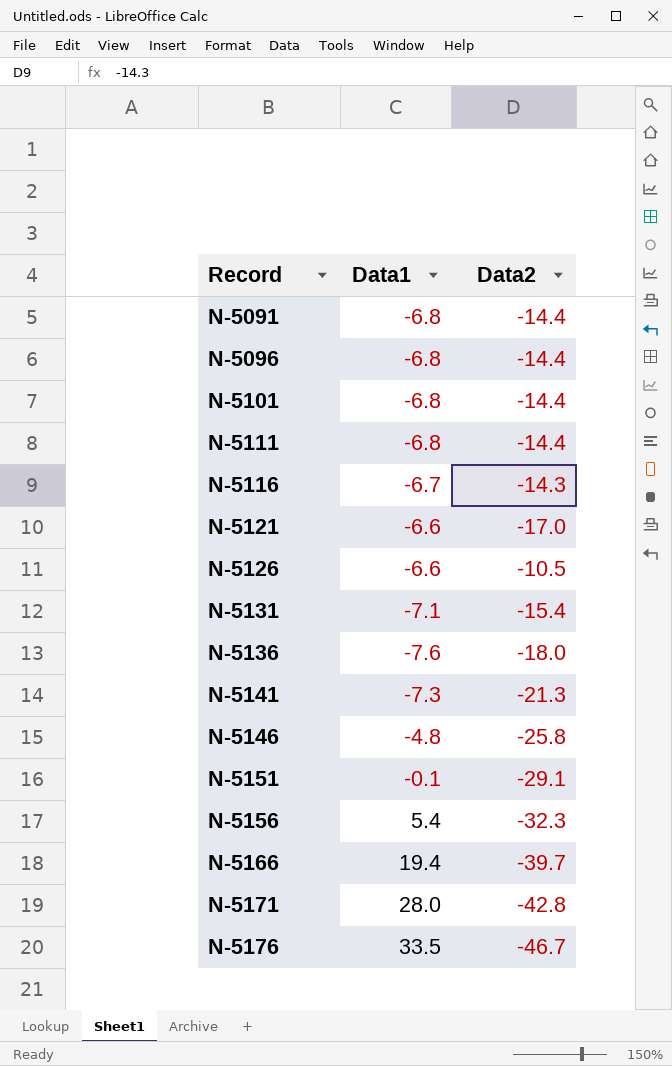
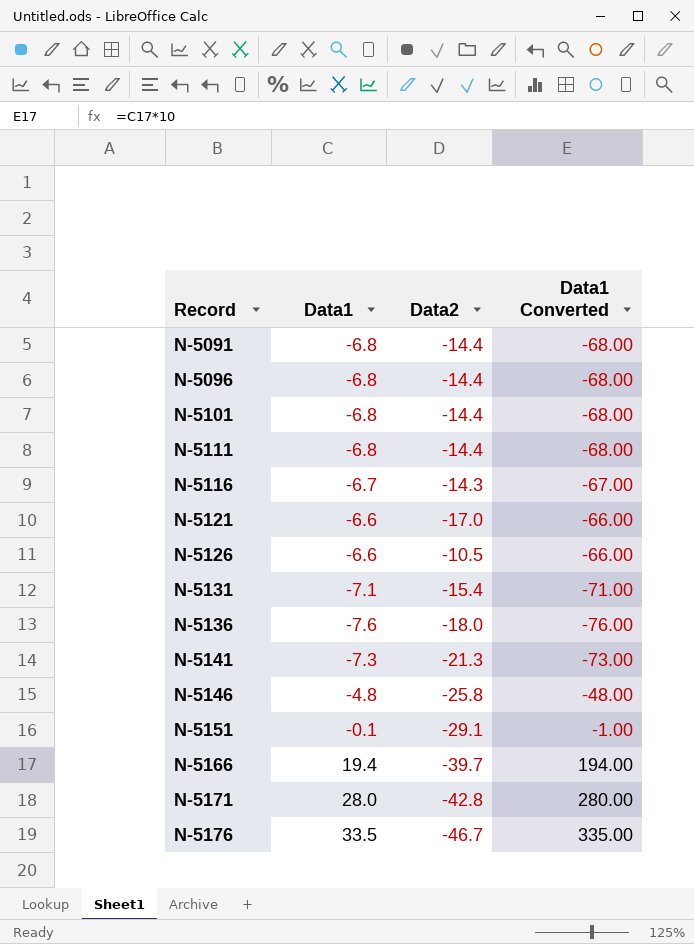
column Data1 Converted | formula: none -> [Data1] * 10
row N-5156: 5.4 | -32.3 -> none

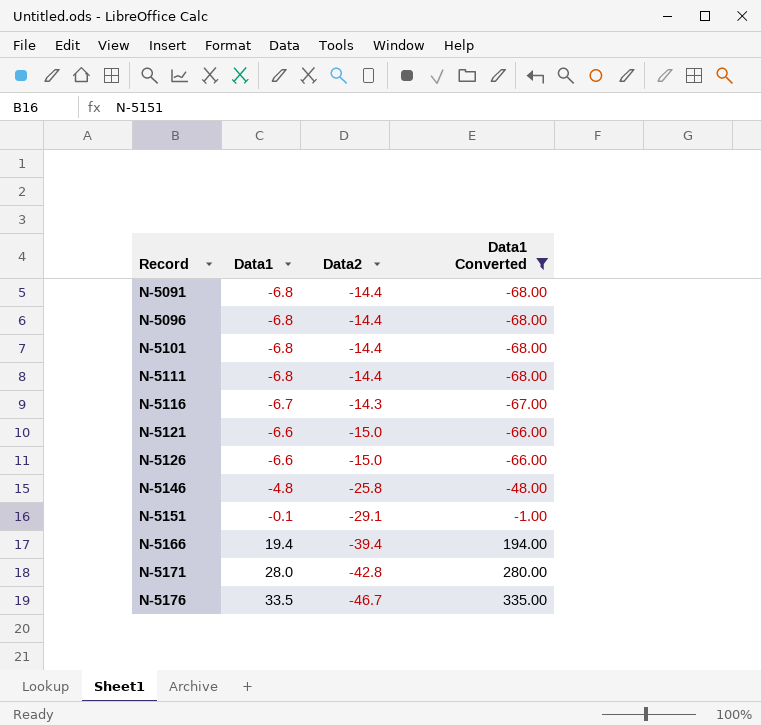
filter: none -> Data1 Converted >= -68.00
N-5121 | Data2: -17.0 -> -15.0
N-5126 | Data2: -10.5 -> -15.0
N-5166 | Data2: -39.7 -> -39.4

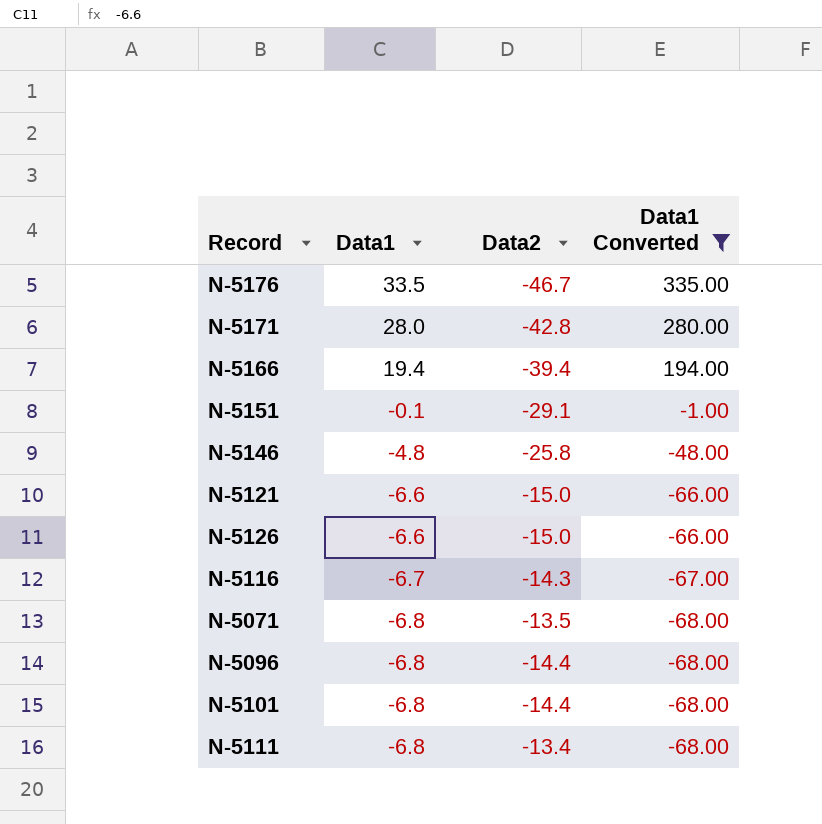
row order: Record ascending -> Data1 descending
row N-5091: -6.8 | -14.4 | -68.00 -> none
row N-5071: none -> -6.8 | -13.5 | -68.00
N-5111 | Data2: -14.4 -> -13.4

